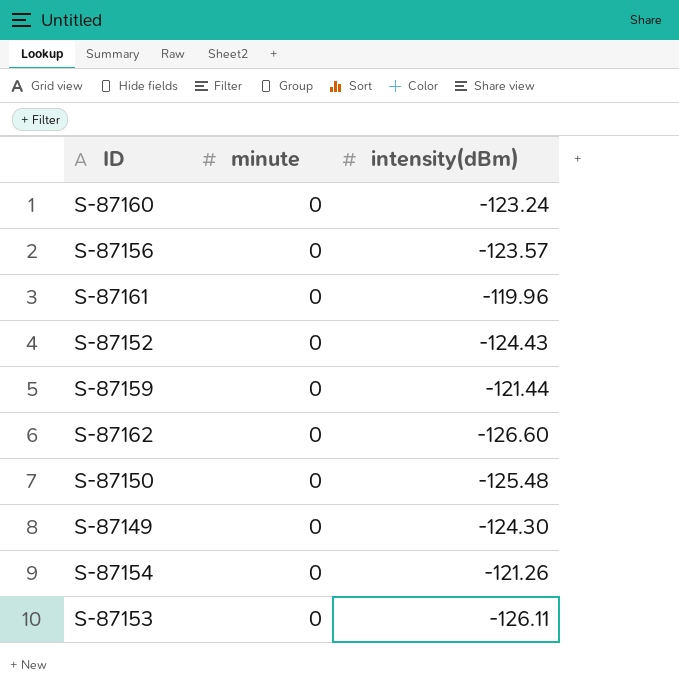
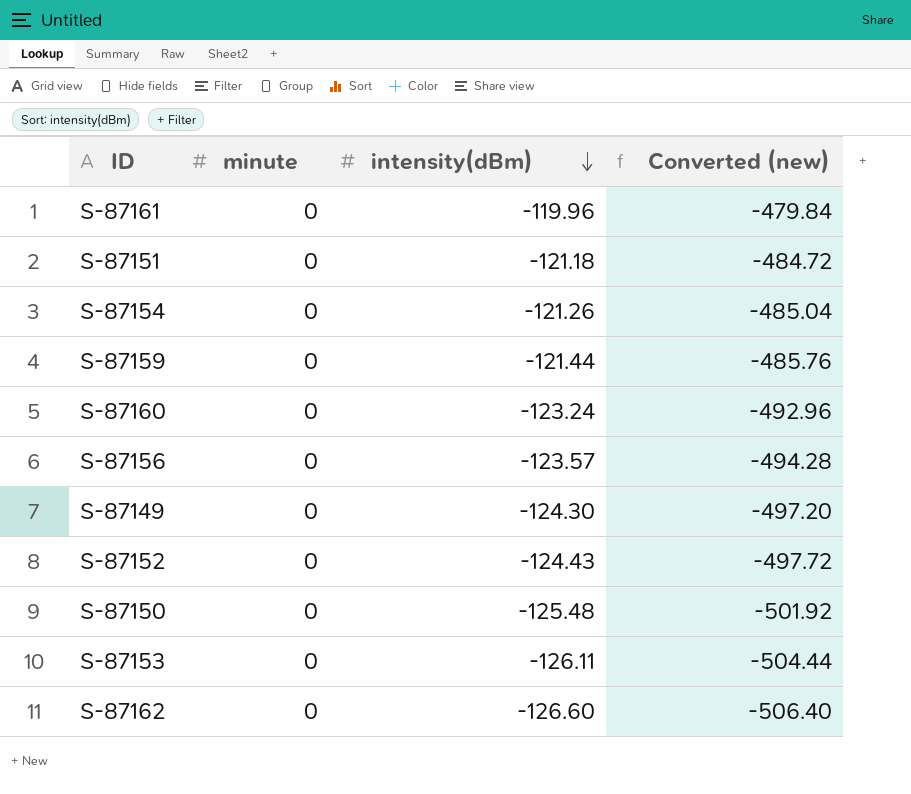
row order: none -> intensity(dBm) descending
column Converted (new) | formula: none -> [intensity(dBm)] * 4
row S-87151: none -> 0 | -121.18 | -484.72

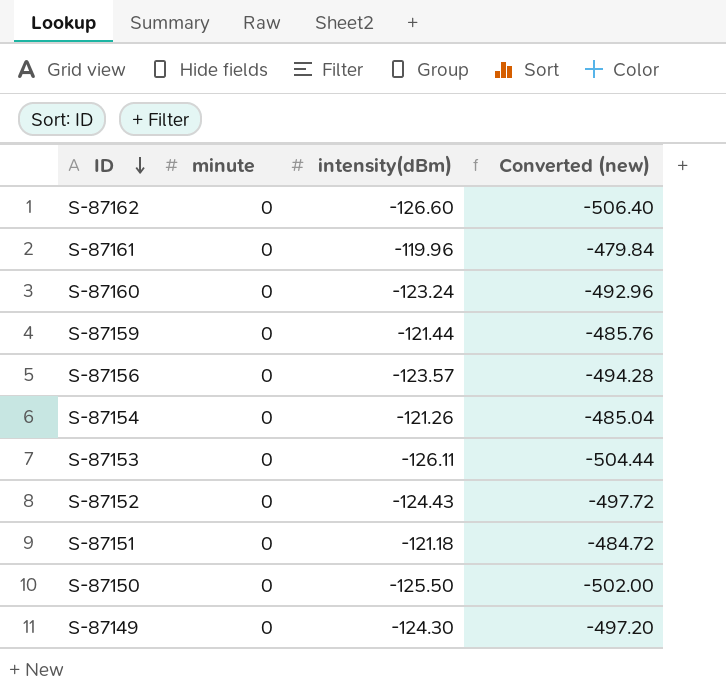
row order: intensity(dBm) descending -> ID descending
S-87150 | intensity(dBm): -125.48 -> -125.50
S-87150 | Converted (new): -501.92 -> -502.00

